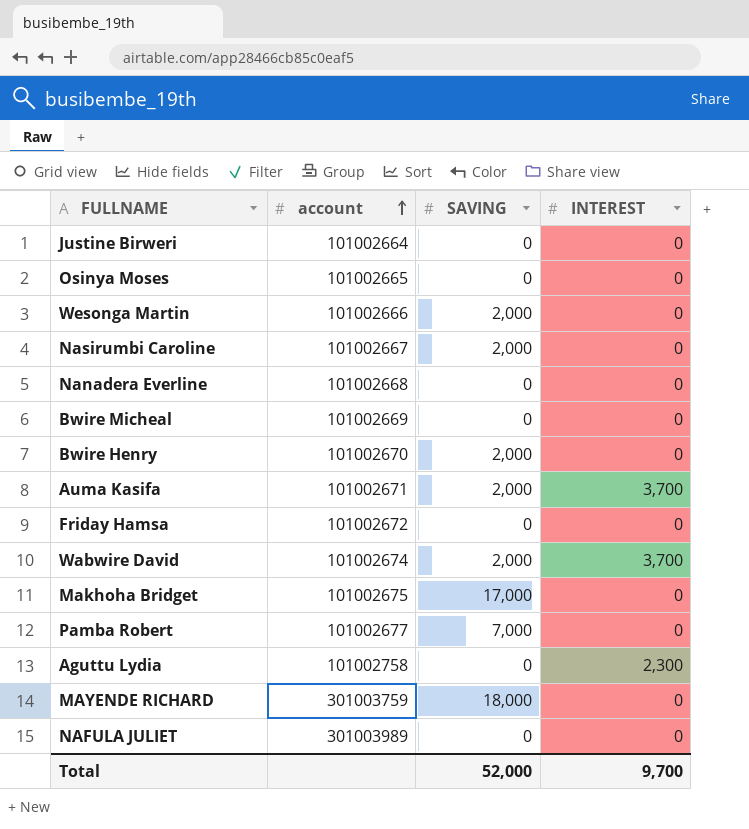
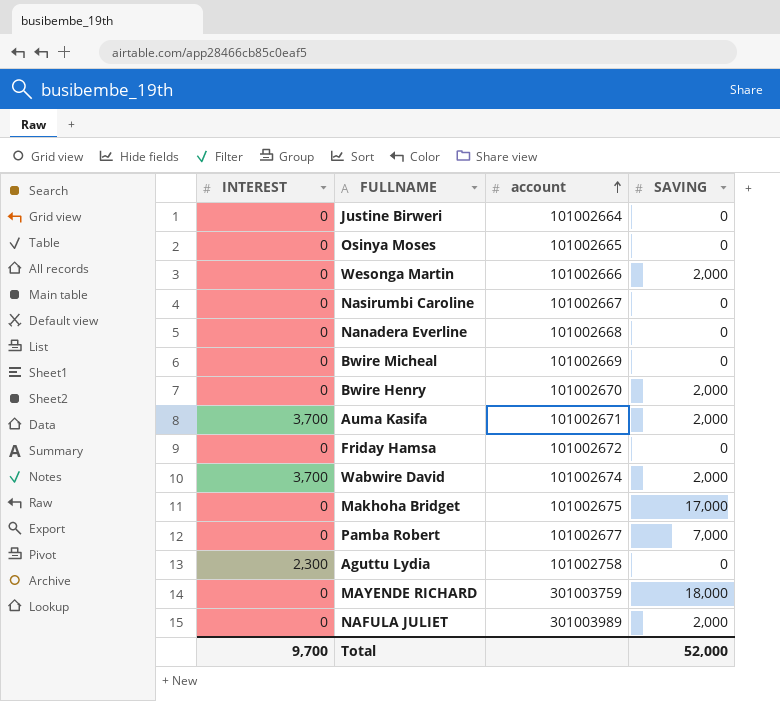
column INTEREST | position: 4 -> 1
Nasirumbi Caroline | SAVING: 2,000 -> 0
NAFULA JULIET | SAVING: 0 -> 2,000

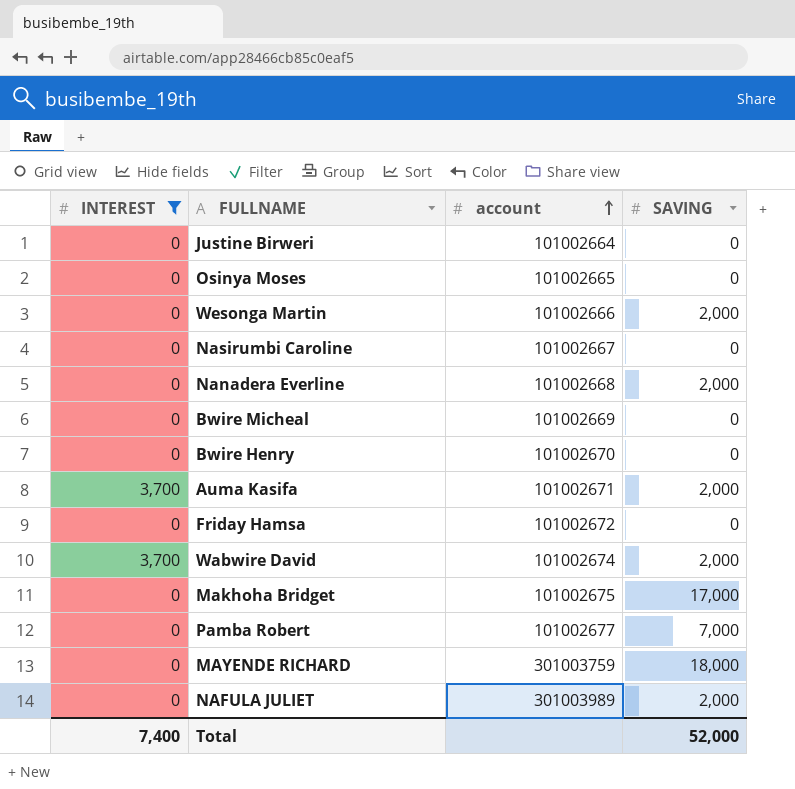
filter: none -> INTEREST != 2,300
Nanadera Everline | SAVING: 0 -> 2,000
Bwire Henry | SAVING: 2,000 -> 0
Total | INTEREST: 9,700 -> 7,400

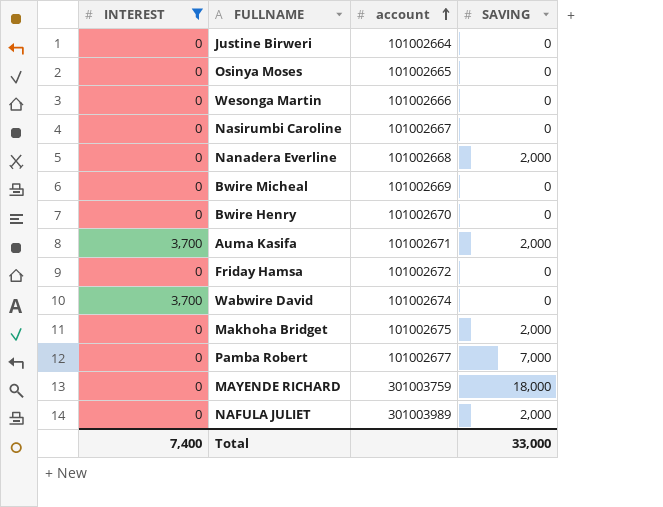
Wesonga Martin | SAVING: 2,000 -> 0
Wabwire David | SAVING: 2,000 -> 0
Makhoha Bridget | SAVING: 17,000 -> 2,000
Total | SAVING: 52,000 -> 33,000

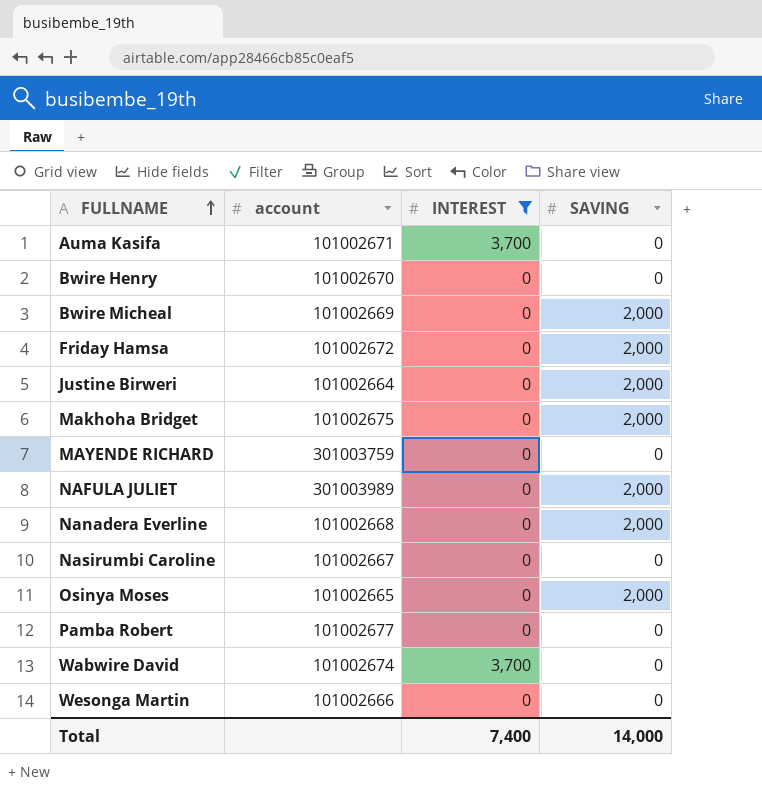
row order: account ascending -> FULLNAME ascending
column INTEREST | position: 1 -> 3
Auma Kasifa | SAVING: 2,000 -> 0
Bwire Micheal | SAVING: 0 -> 2,000
Friday Hamsa | SAVING: 0 -> 2,000
Justine Birweri | SAVING: 0 -> 2,000
MAYENDE RICHARD | SAVING: 18,000 -> 0
Osinya Moses | SAVING: 0 -> 2,000
Pamba Robert | SAVING: 7,000 -> 0
Total | SAVING: 33,000 -> 14,000

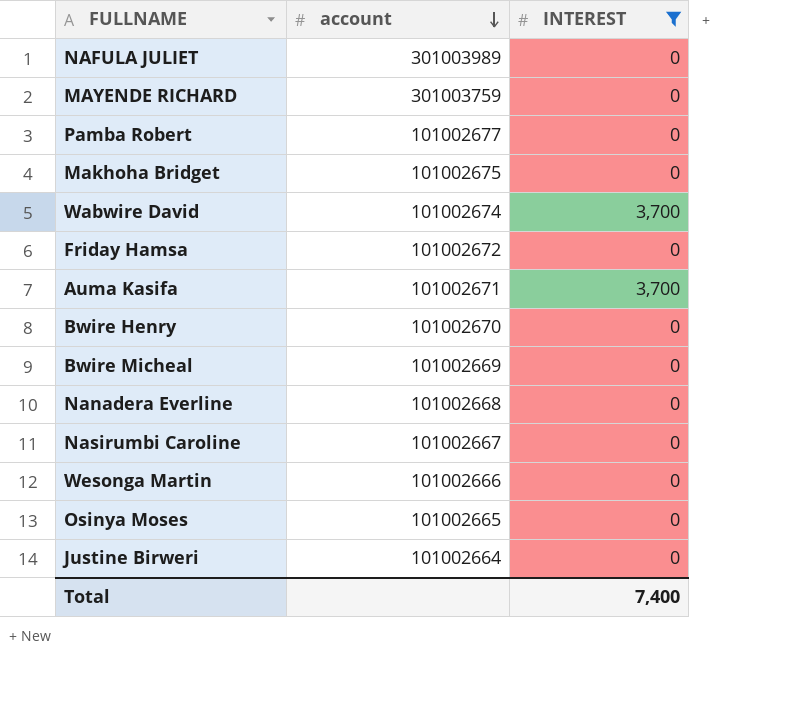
row order: FULLNAME ascending -> account descending
column SAVING | position: 4 -> none

